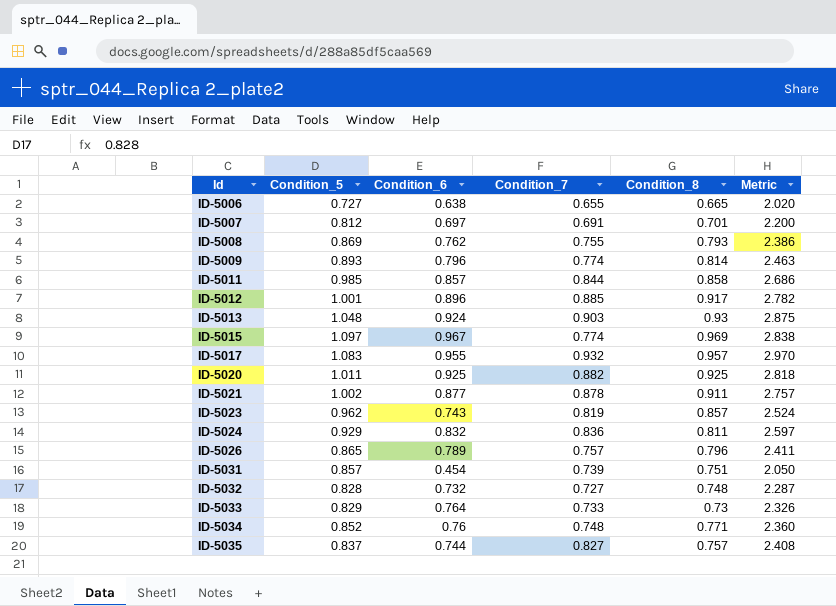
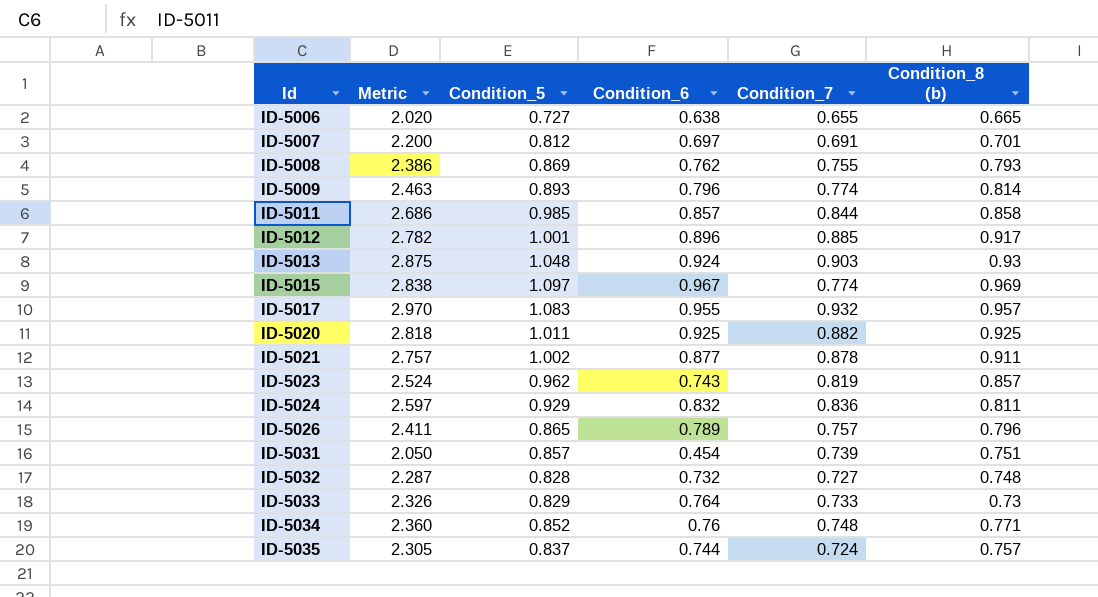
column Metric | position: 6 -> 2
column name: Condition_8 -> Condition_8 (b)
ID-5035 | Metric: 2.408 -> 2.305
ID-5035 | Condition_7: 0.827 -> 0.724

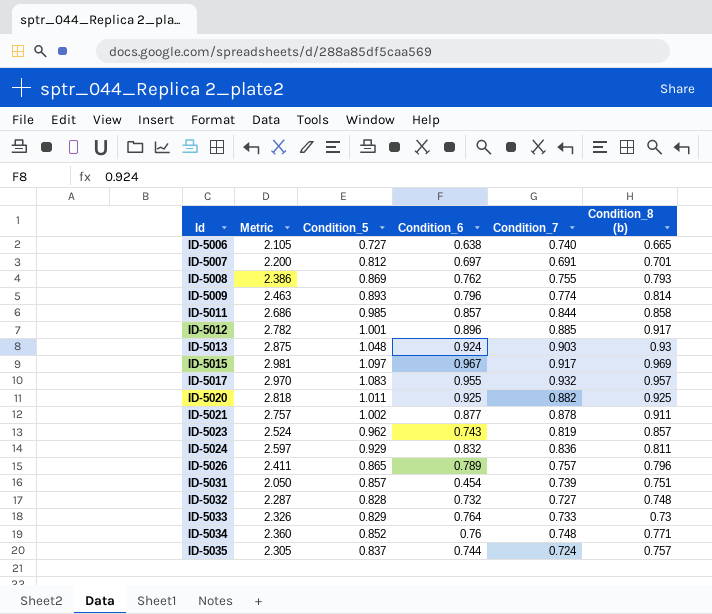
ID-5006 | Metric: 2.020 -> 2.105
ID-5006 | Condition_7: 0.655 -> 0.740
ID-5015 | Metric: 2.838 -> 2.981
ID-5015 | Condition_7: 0.774 -> 0.917

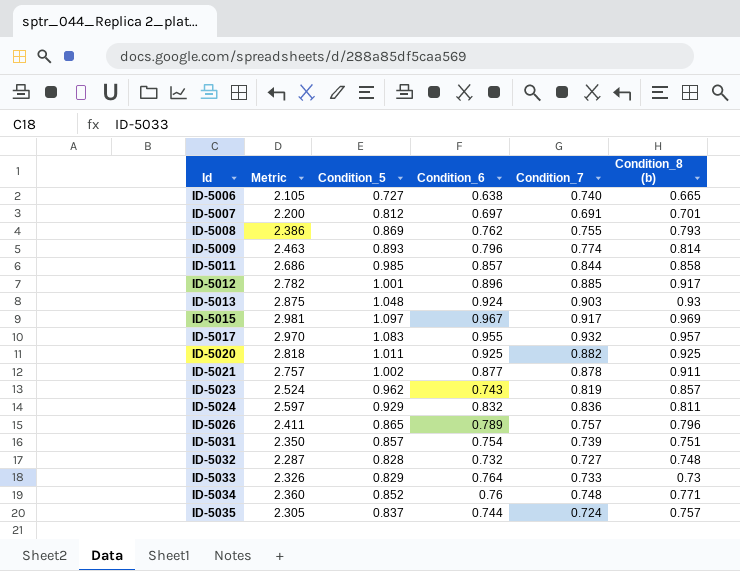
ID-5031 | Metric: 2.050 -> 2.350
ID-5031 | Condition_6: 0.454 -> 0.754

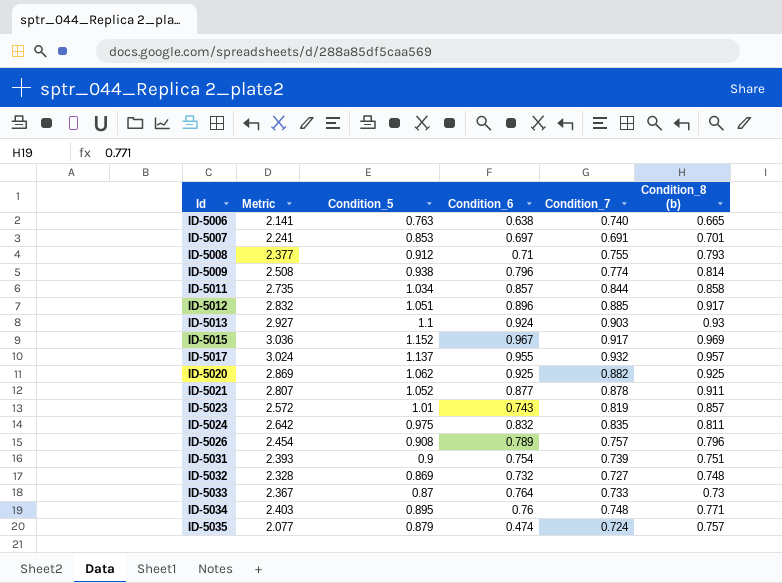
ID-5006 | Metric: 2.105 -> 2.141
ID-5006 | Condition_5: 0.727 -> 0.763
ID-5007 | Metric: 2.200 -> 2.241
ID-5007 | Condition_5: 0.812 -> 0.853
ID-5008 | Metric: 2.386 -> 2.377
ID-5008 | Condition_5: 0.869 -> 0.912
ID-5008 | Condition_6: 0.762 -> 0.71
ID-5009 | Metric: 2.463 -> 2.508
ID-5009 | Condition_5: 0.893 -> 0.938
ID-5011 | Metric: 2.686 -> 2.735
ID-5011 | Condition_5: 0.985 -> 1.034
ID-5012 | Metric: 2.782 -> 2.832
ID-5012 | Condition_5: 1.001 -> 1.051
ID-5013 | Metric: 2.875 -> 2.927
ID-5013 | Condition_5: 1.048 -> 1.1
ID-5015 | Metric: 2.981 -> 3.036
ID-5015 | Condition_5: 1.097 -> 1.152
ID-5017 | Metric: 2.970 -> 3.024
ID-5017 | Condition_5: 1.083 -> 1.137
ID-5020 | Metric: 2.818 -> 2.869
ID-5020 | Condition_5: 1.011 -> 1.062
ID-5021 | Metric: 2.757 -> 2.807
ID-5021 | Condition_5: 1.002 -> 1.052
ID-5023 | Metric: 2.524 -> 2.572
ID-5023 | Condition_5: 0.962 -> 1.01
ID-5024 | Metric: 2.597 -> 2.642
ID-5024 | Condition_5: 0.929 -> 0.975
ID-5024 | Condition_7: 0.836 -> 0.835
ID-5026 | Metric: 2.411 -> 2.454
ID-5026 | Condition_5: 0.865 -> 0.908
ID-5031 | Metric: 2.350 -> 2.393
ID-5031 | Condition_5: 0.857 -> 0.9
ID-5032 | Metric: 2.287 -> 2.328
ID-5032 | Condition_5: 0.828 -> 0.869
ID-5033 | Metric: 2.326 -> 2.367
ID-5033 | Condition_5: 0.829 -> 0.87
ID-5034 | Metric: 2.360 -> 2.403
ID-5034 | Condition_5: 0.852 -> 0.895
ID-5035 | Metric: 2.305 -> 2.077
ID-5035 | Condition_5: 0.837 -> 0.879
ID-5035 | Condition_6: 0.744 -> 0.474

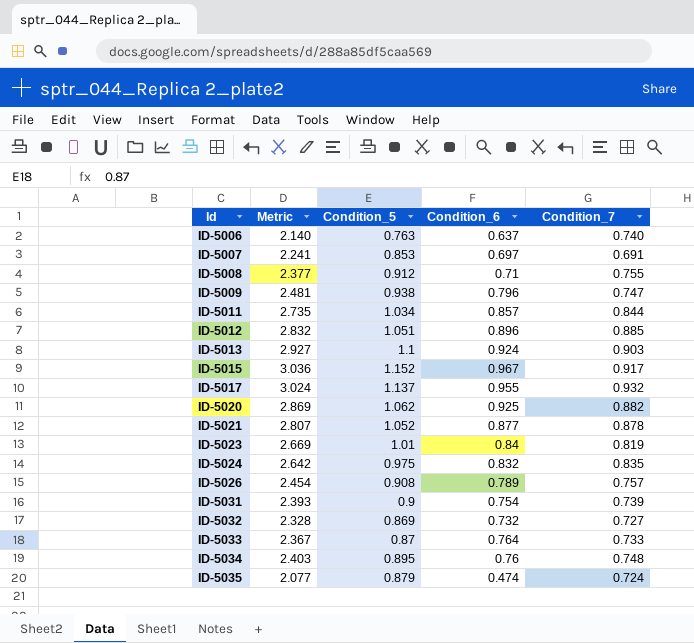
column Condition_8 (b) | position: 6 -> none
ID-5006 | Metric: 2.141 -> 2.140
ID-5006 | Condition_6: 0.638 -> 0.637
ID-5009 | Metric: 2.508 -> 2.481
ID-5009 | Condition_7: 0.774 -> 0.747
ID-5023 | Metric: 2.572 -> 2.669
ID-5023 | Condition_6: 0.743 -> 0.84

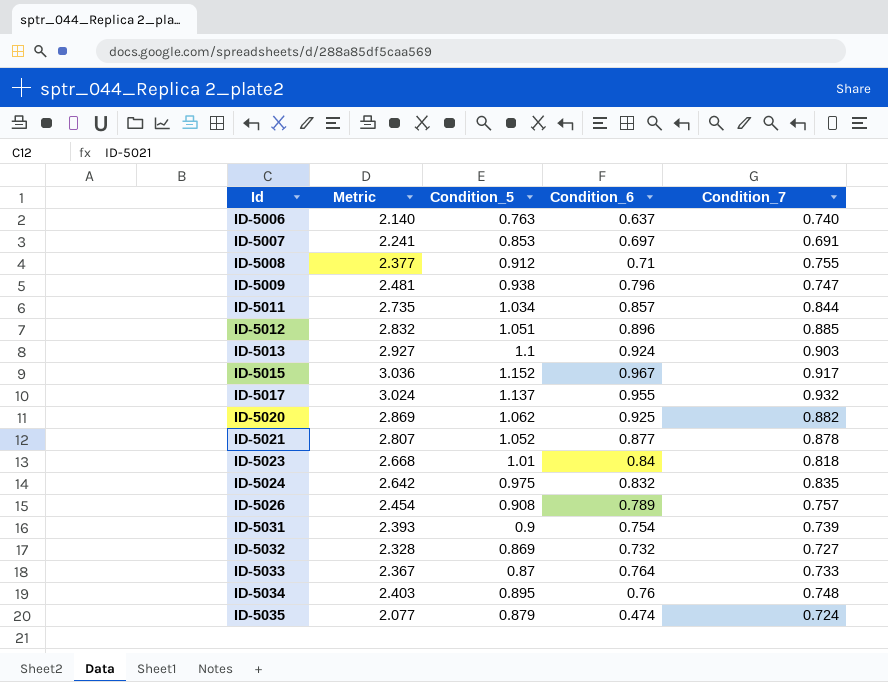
ID-5023 | Metric: 2.669 -> 2.668
ID-5023 | Condition_7: 0.819 -> 0.818

